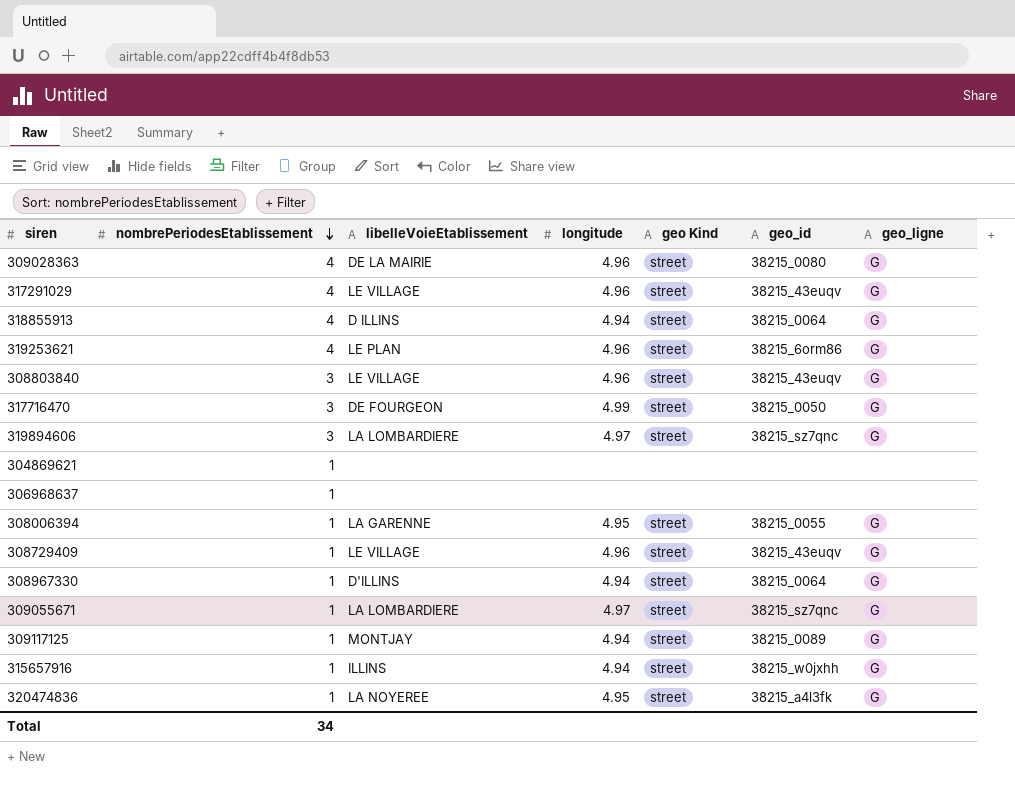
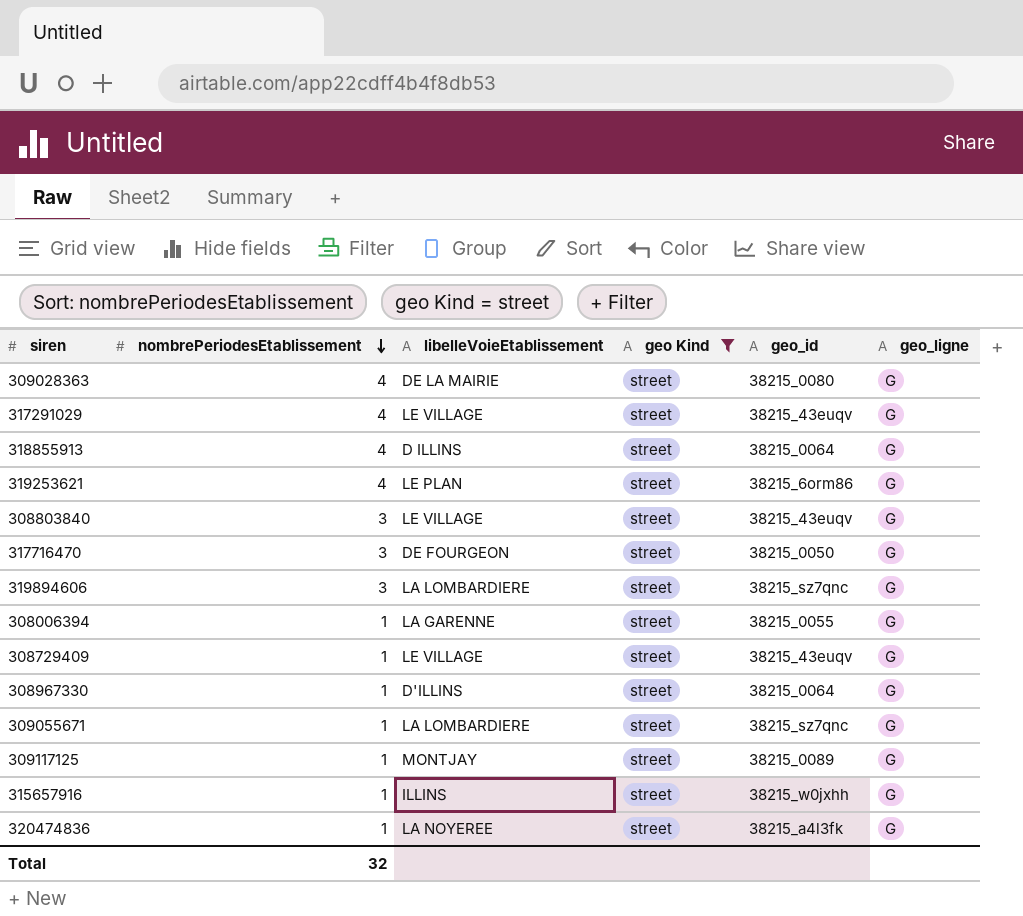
filter: none -> geo Kind = street
column longitude | position: 4 -> none
Total | nombrePeriodesEtablissement: 34 -> 32

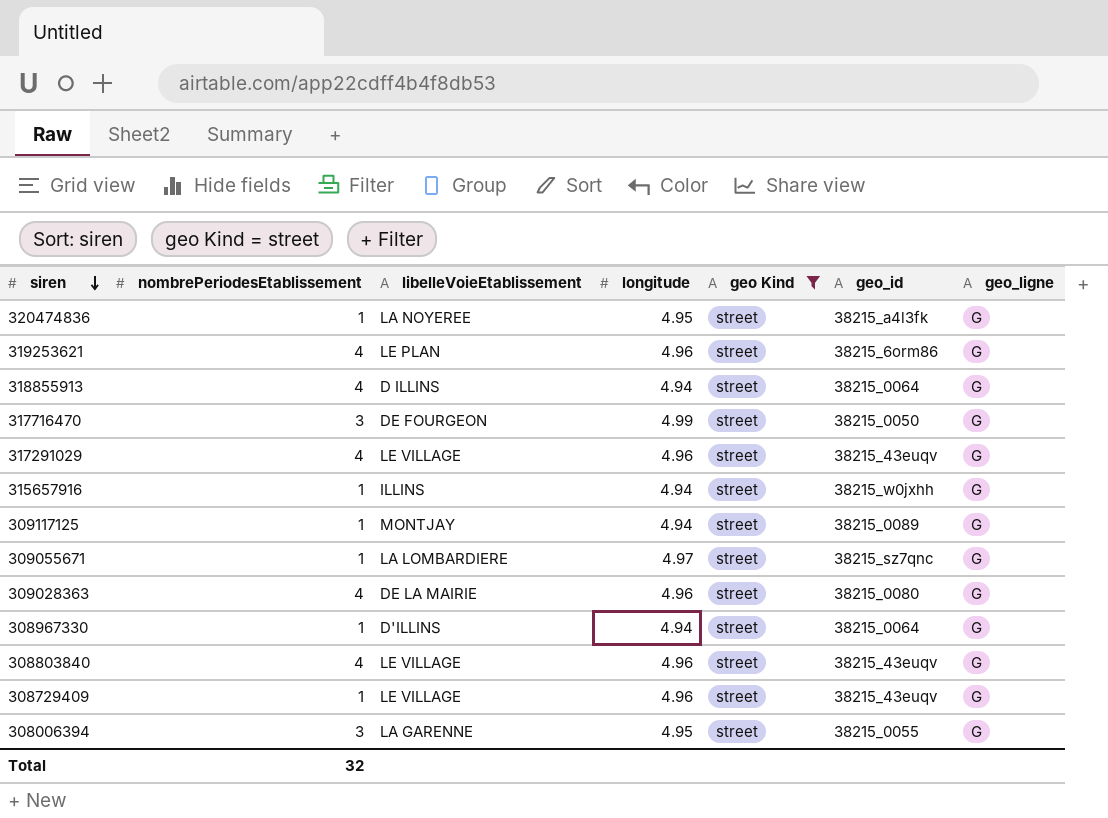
row order: nombrePeriodesEtablissement descending -> siren descending
column longitude | position: none -> 4
row 319894606: 3 | LA LOMBARDIERE | street | 38215_sz7qnc | G -> none
308803840 | nombrePeriodesEtablissement: 3 -> 4
308006394 | nombrePeriodesEtablissement: 1 -> 3

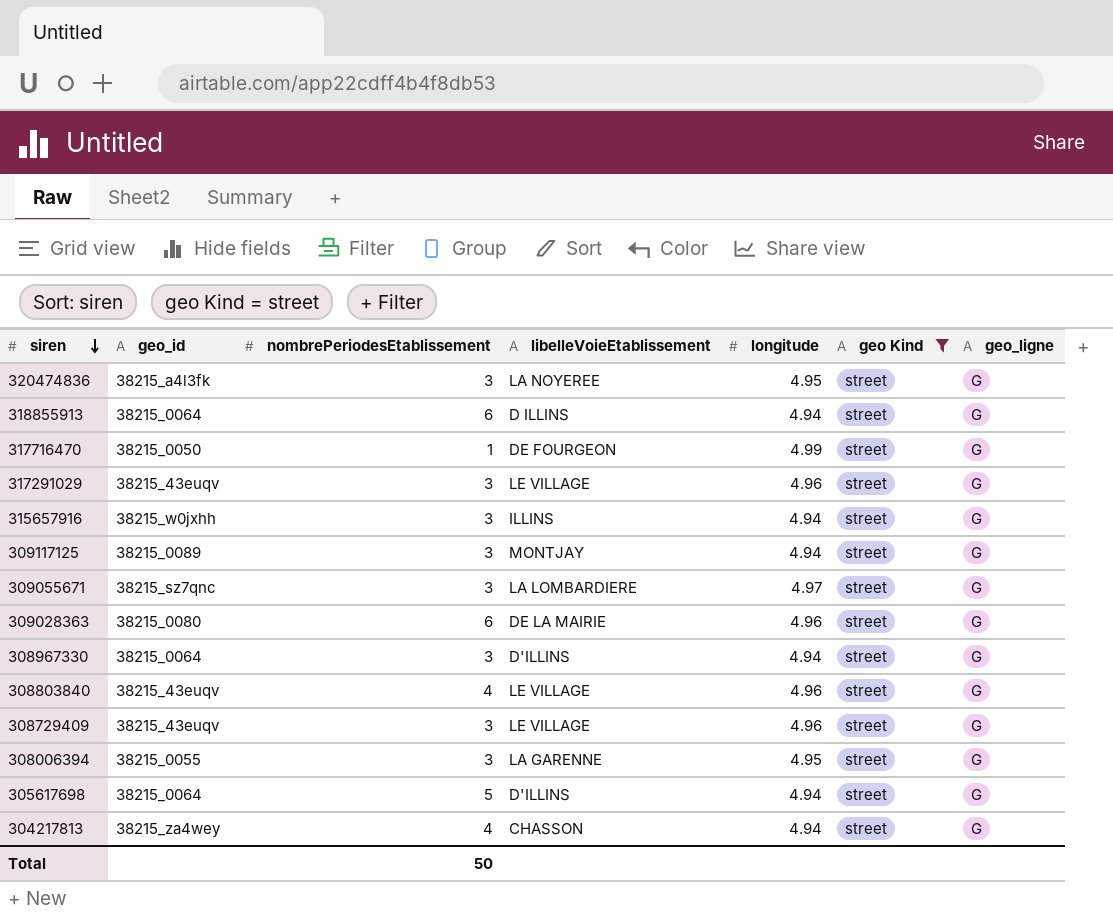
column geo_id | position: 6 -> 2
row 319253621: 4 | LE PLAN | 4.96 | street | 38215_6orm86 | G -> none
320474836 | nombrePeriodesEtablissement: 1 -> 3
318855913 | nombrePeriodesEtablissement: 4 -> 6
317716470 | nombrePeriodesEtablissement: 3 -> 1
317291029 | nombrePeriodesEtablissement: 4 -> 3
315657916 | nombrePeriodesEtablissement: 1 -> 3
309117125 | nombrePeriodesEtablissement: 1 -> 3
309055671 | nombrePeriodesEtablissement: 1 -> 3
309028363 | nombrePeriodesEtablissement: 4 -> 6
308967330 | nombrePeriodesEtablissement: 1 -> 3
308729409 | nombrePeriodesEtablissement: 1 -> 3
row 305617698: none -> 38215_0064 | 5 | D'ILLINS | 4.94 | street | G
row 304217813: none -> 38215_za4wey | 4 | CHASSON | 4.94 | street | G
Total | nombrePeriodesEtablissement: 32 -> 50

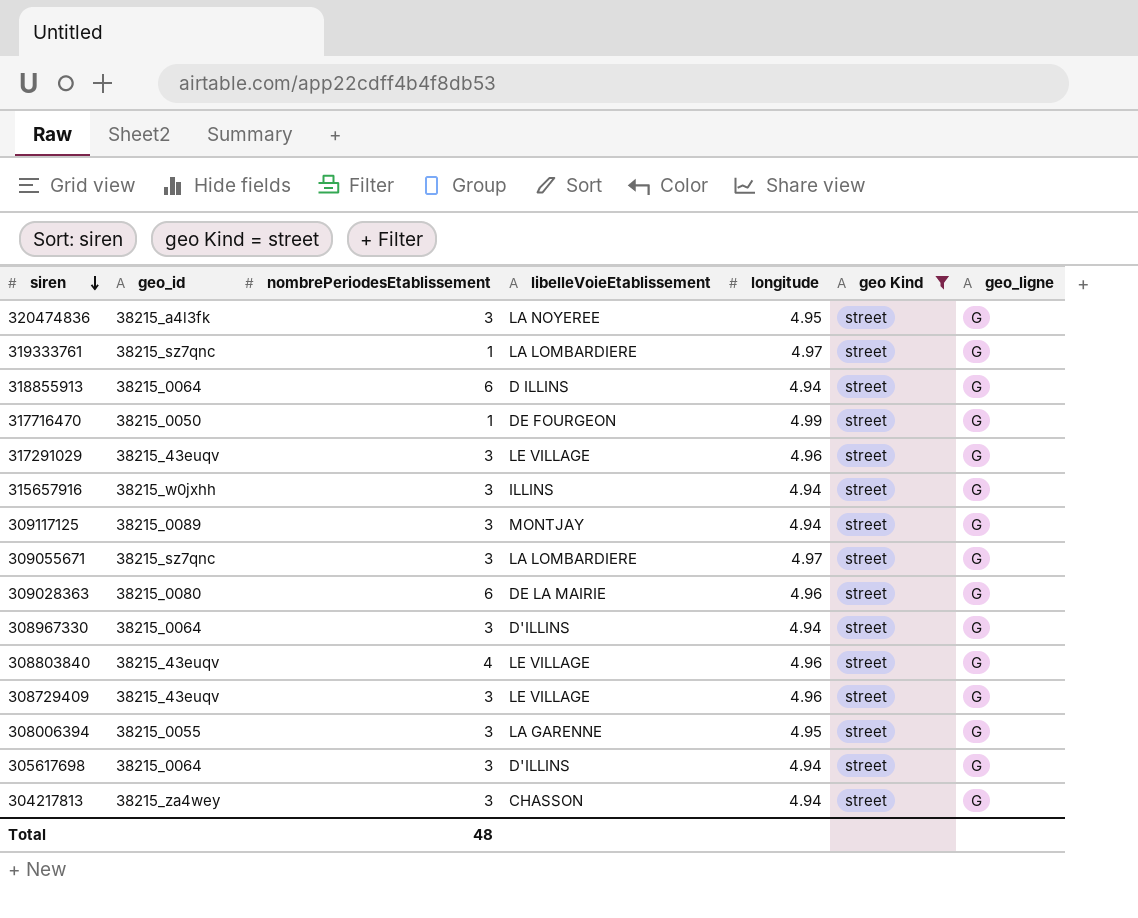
row 319333761: none -> 38215_sz7qnc | 1 | LA LOMBARDIERE | 4.97 | street | G
305617698 | nombrePeriodesEtablissement: 5 -> 3
304217813 | nombrePeriodesEtablissement: 4 -> 3
Total | nombrePeriodesEtablissement: 50 -> 48

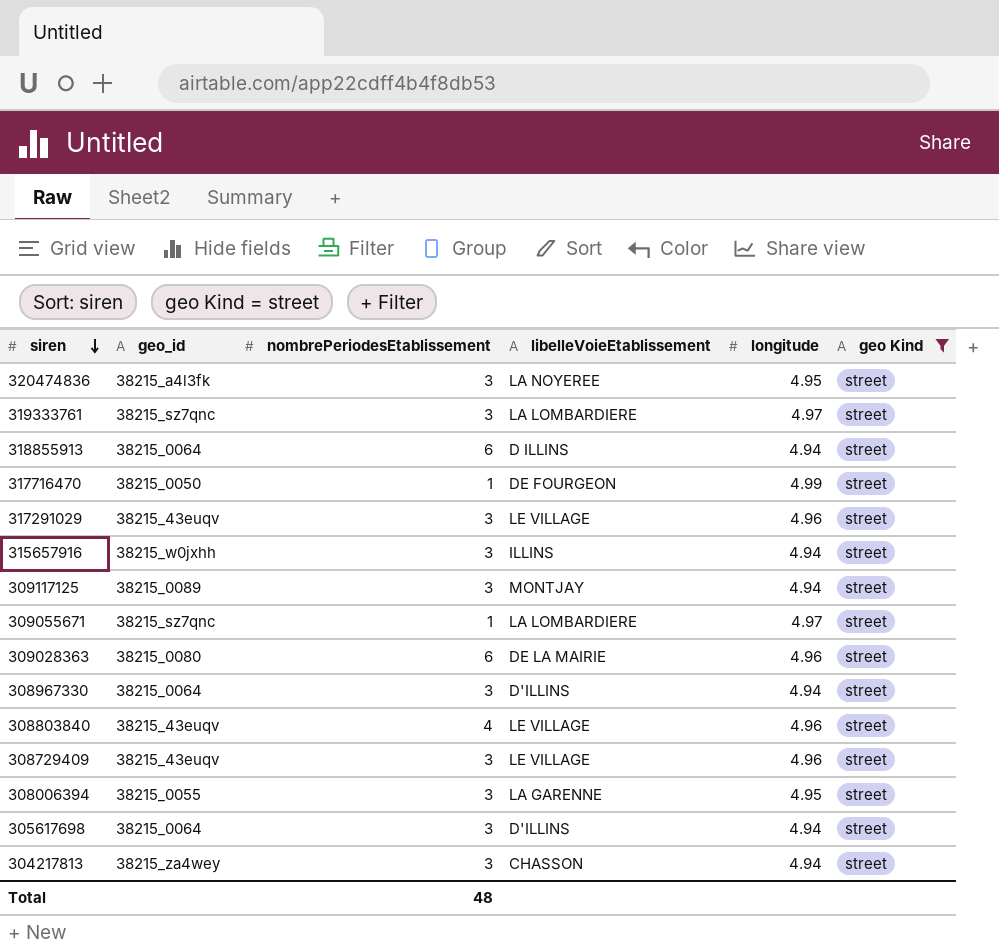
column geo_ligne | position: 7 -> none
319333761 | nombrePeriodesEtablissement: 1 -> 3
309055671 | nombrePeriodesEtablissement: 3 -> 1

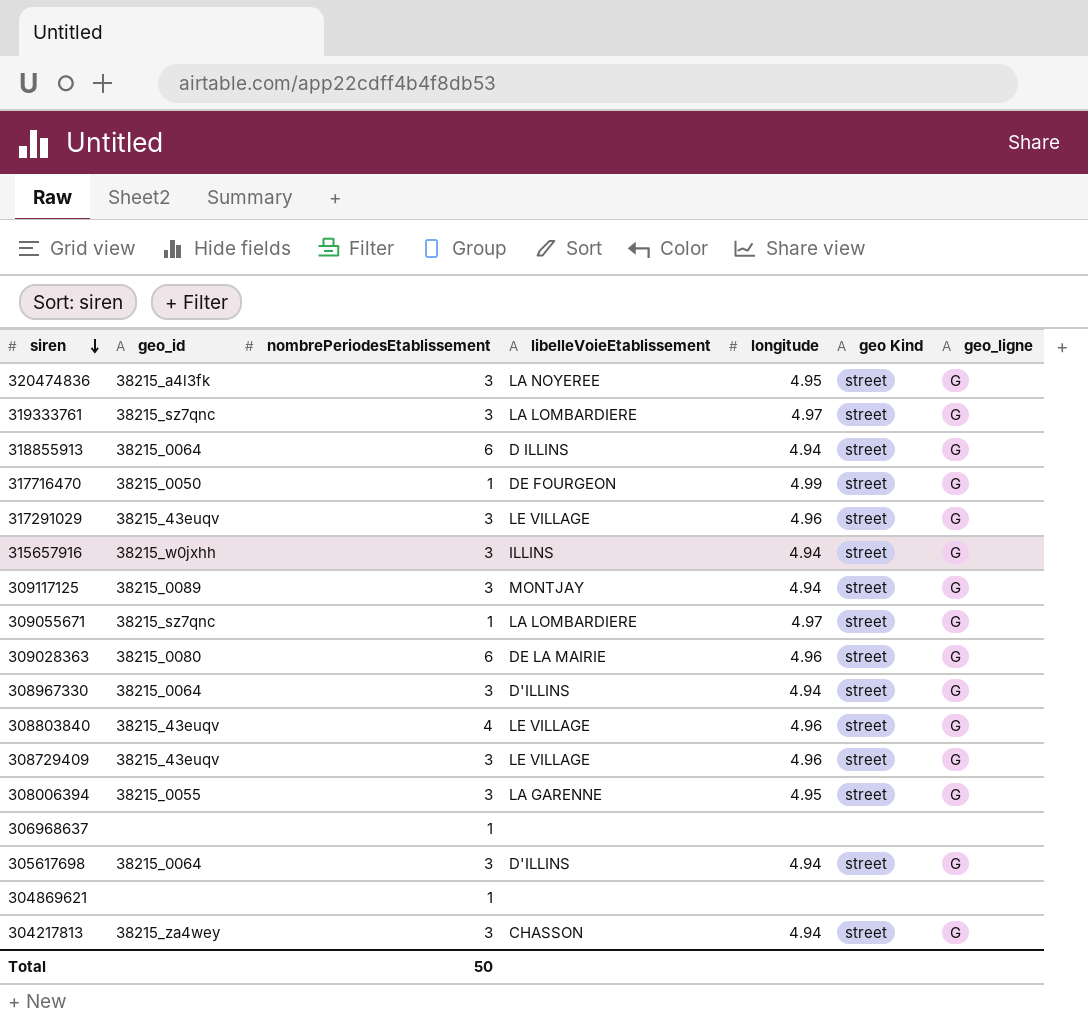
filter: geo Kind = street -> none
column geo_ligne | position: none -> 7
Total | nombrePeriodesEtablissement: 48 -> 50

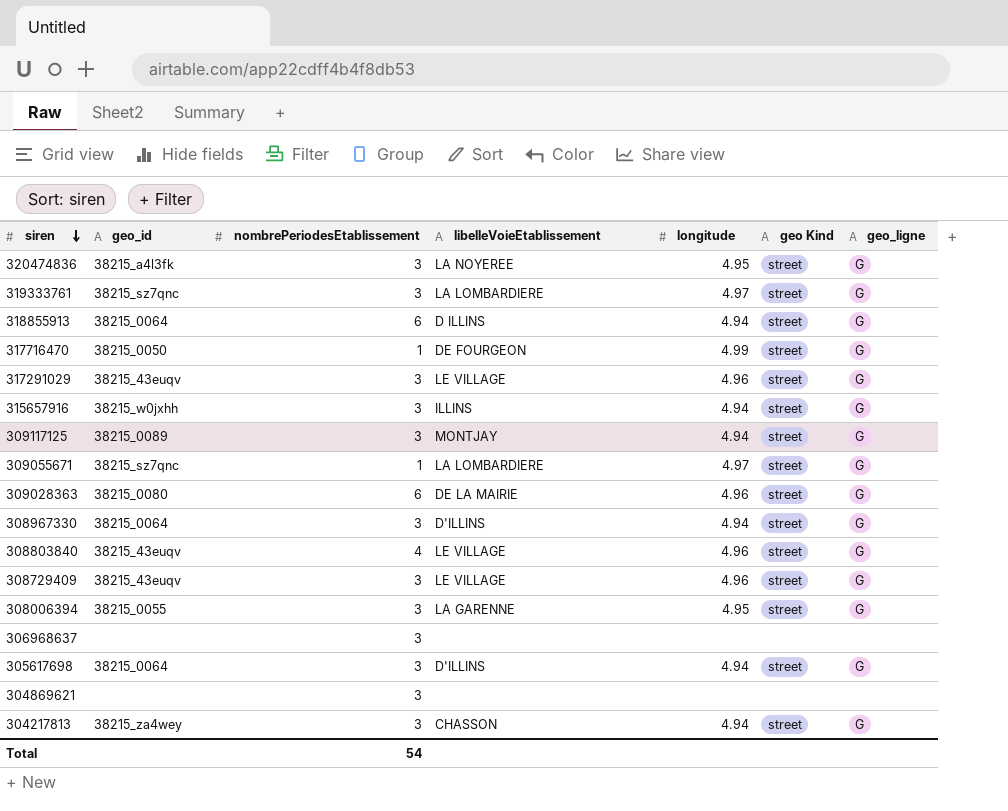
306968637 | nombrePeriodesEtablissement: 1 -> 3
304869621 | nombrePeriodesEtablissement: 1 -> 3
Total | nombrePeriodesEtablissement: 50 -> 54

